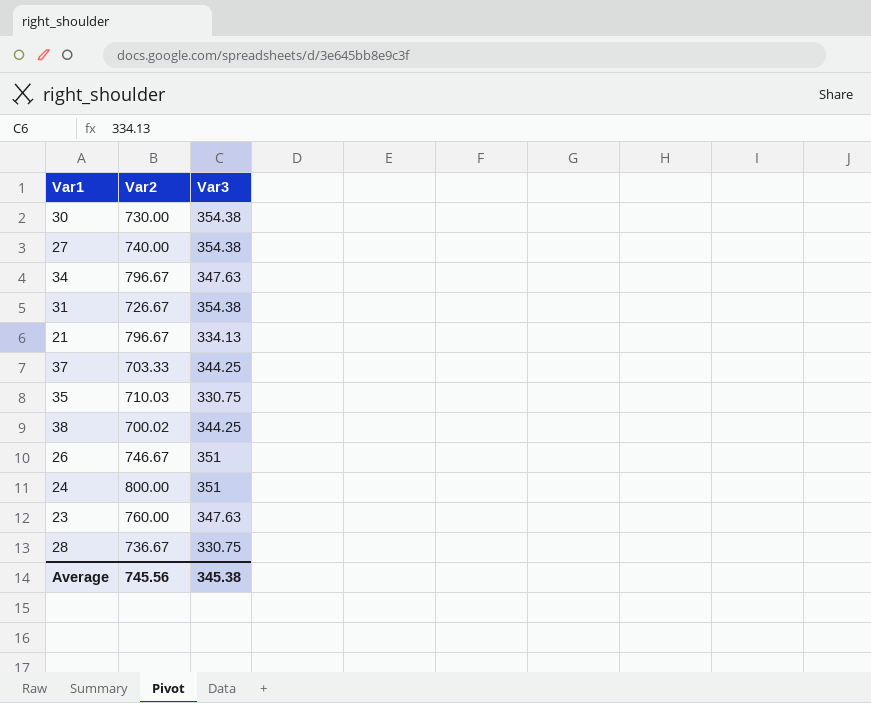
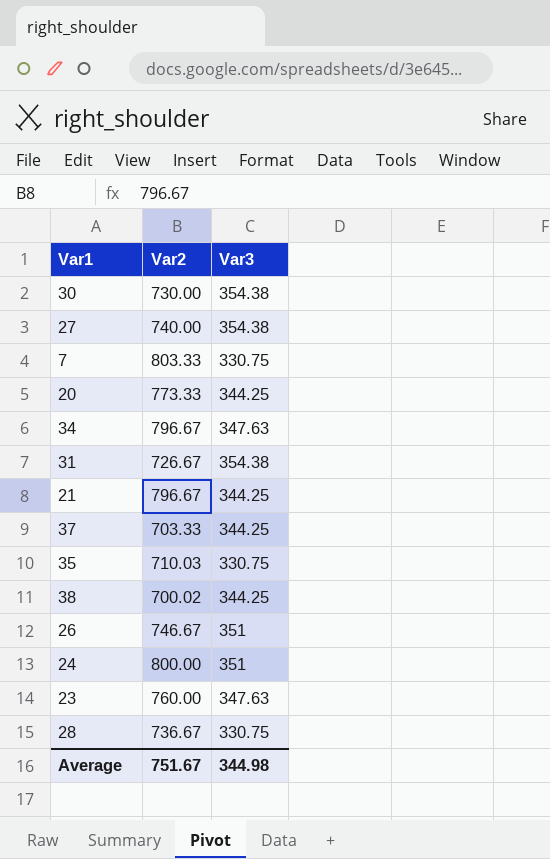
row 7: none -> 803.33 | 330.75
row 20: none -> 773.33 | 344.25
21 | Var3: 334.13 -> 344.25
Average | Var2: 745.56 -> 751.67
Average | Var3: 345.38 -> 344.98

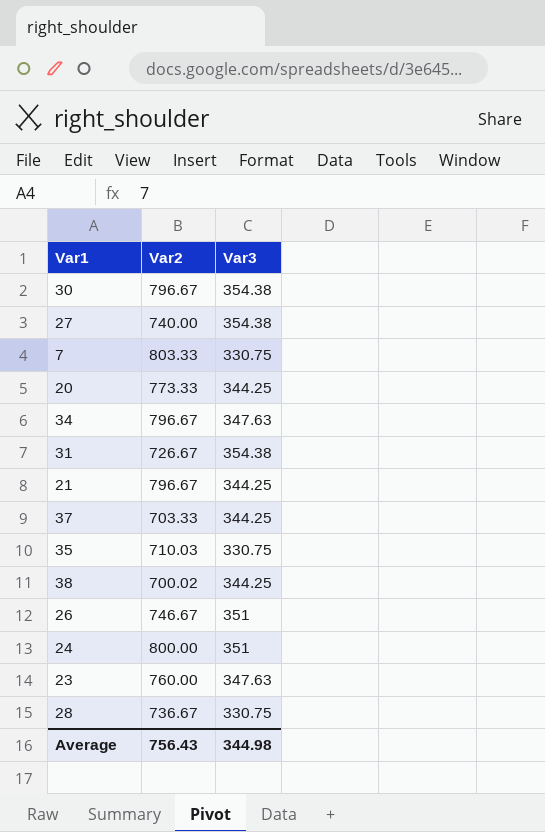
30 | Var2: 730.00 -> 796.67
Average | Var2: 751.67 -> 756.43

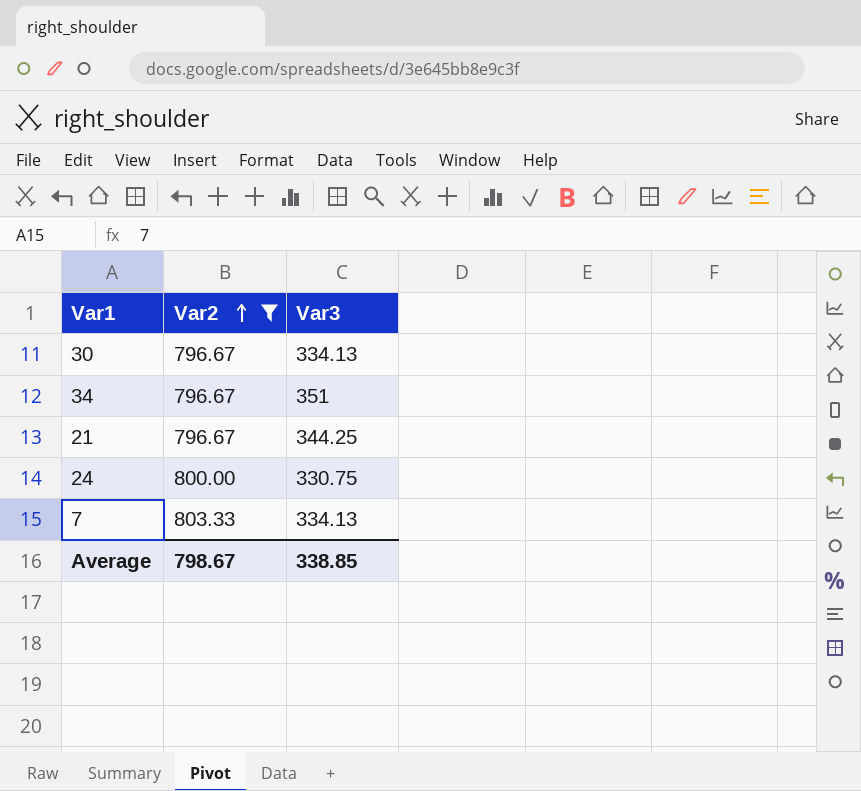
filter: none -> Var2 >= 796.67
row order: none -> Var2 ascending
30 | Var3: 354.38 -> 334.13
34 | Var3: 347.63 -> 351
24 | Var3: 351 -> 330.75
7 | Var3: 330.75 -> 334.13
Average | Var2: 756.43 -> 798.67
Average | Var3: 344.98 -> 338.85

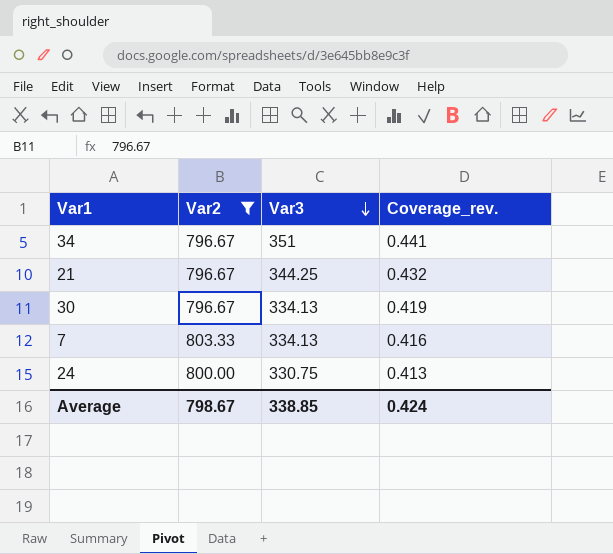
row order: Var2 ascending -> Var3 descending
column Coverage_rev. | formula: none -> [Var3] / [Var2]

